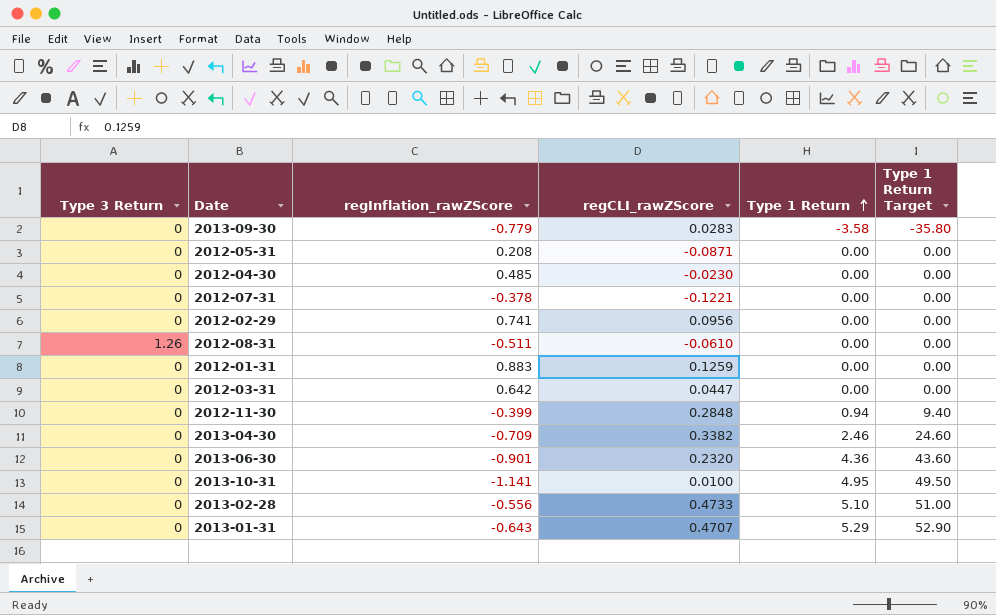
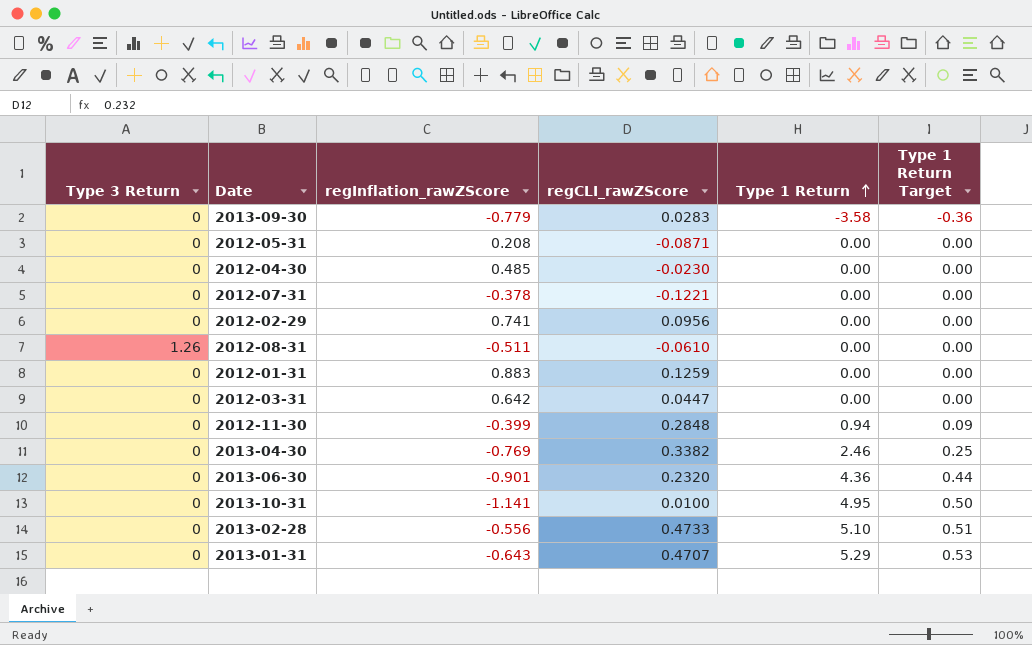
column Type 1 Return Target | formula: [Type 1 Return] * 10 -> [Type 1 Return] * 0.1
2013-04-30 | regInflation_rawZScore: -0.709 -> -0.769

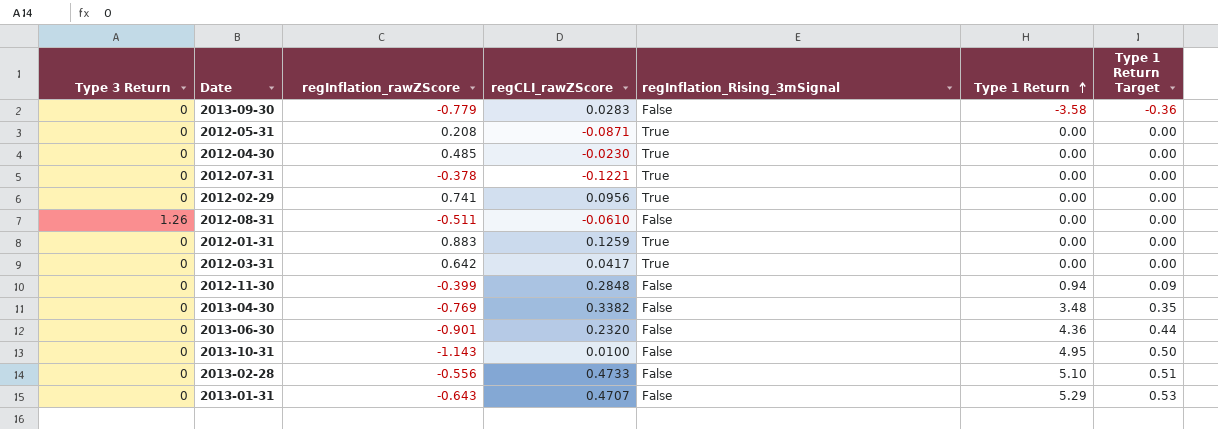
column regInflation_Rising_3mSignal | position: none -> 5
2012-03-31 | regCLI_rawZScore: 0.0447 -> 0.0417
2013-04-30 | Type 1 Return: 2.46 -> 3.48
2013-04-30 | Type 1 Return Target: 0.25 -> 0.35
2013-10-31 | regInflation_rawZScore: -1.141 -> -1.143

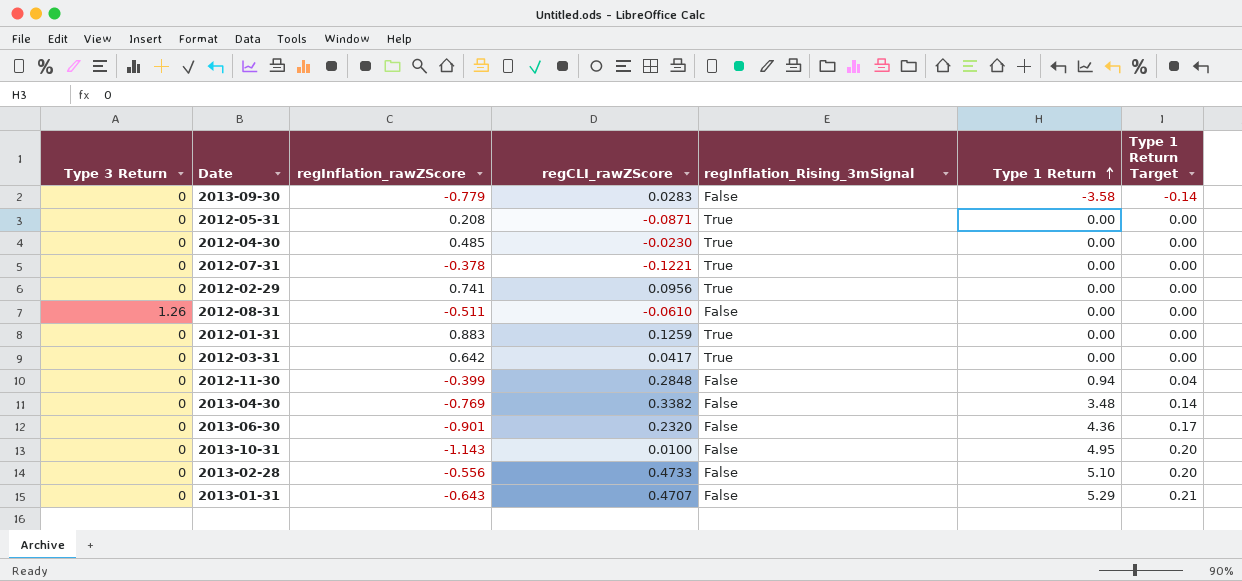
column Type 1 Return Target | formula: [Type 1 Return] * 0.1 -> [Type 1 Return] * 0.04

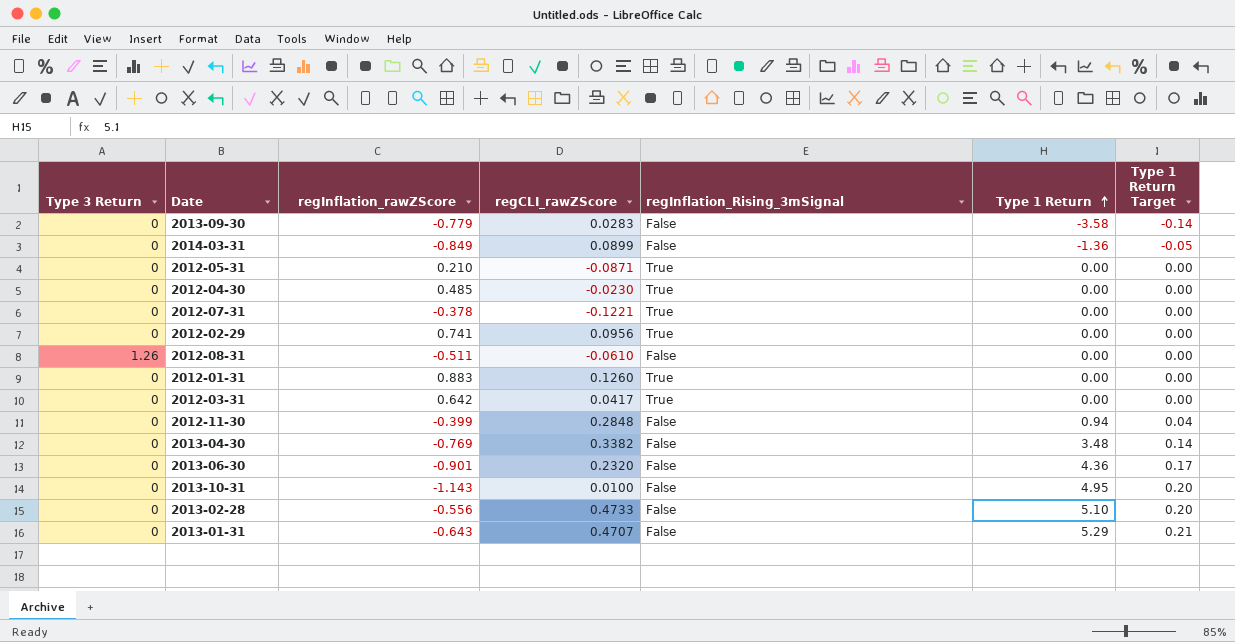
row 2014-03-31: none -> 0 | -0.849 | 0.0899 | False | -1.36 | -0.05
2012-05-31 | regInflation_rawZScore: 0.208 -> 0.210
2012-01-31 | regCLI_rawZScore: 0.1259 -> 0.1260

